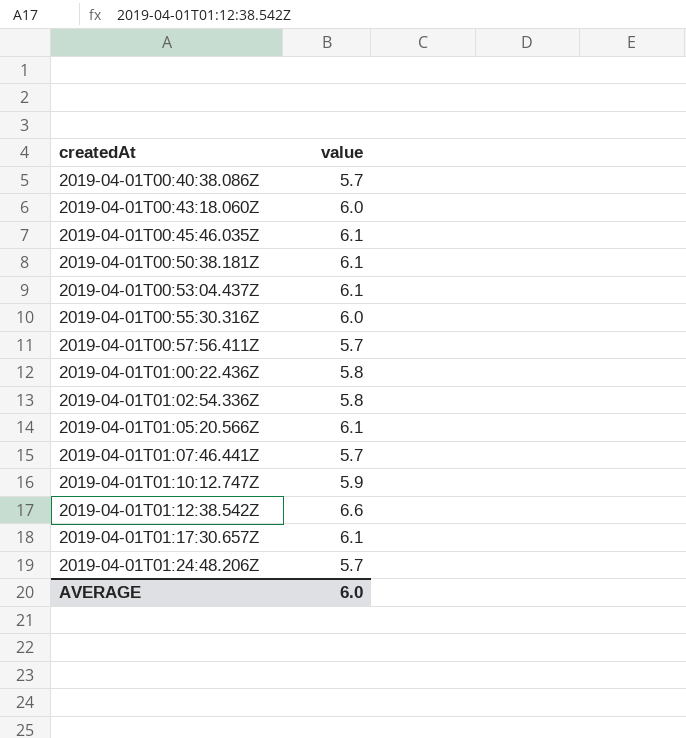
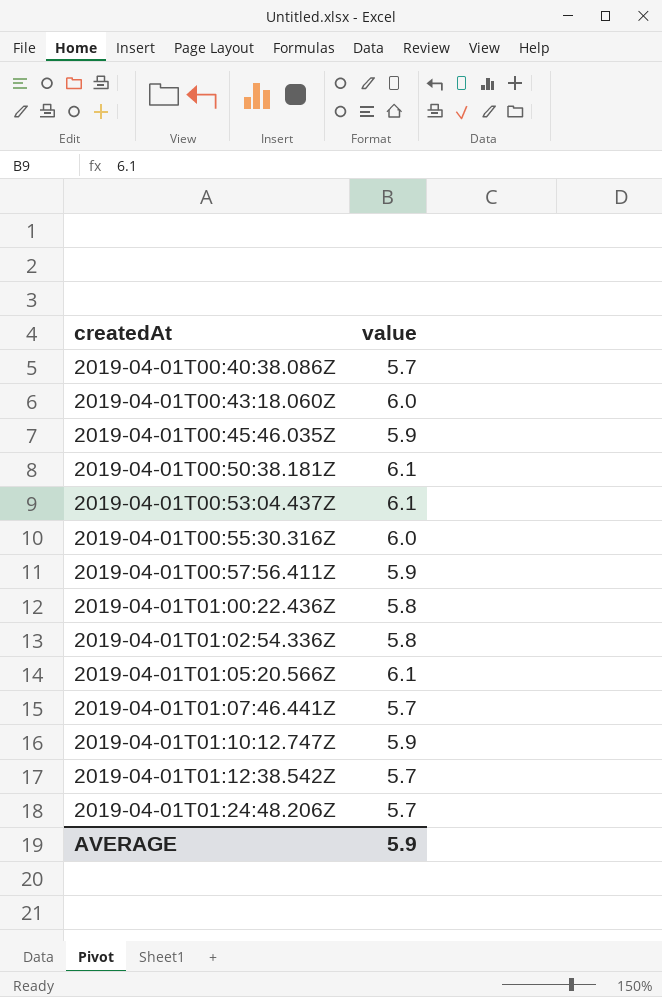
row 2019-04-01T01:17:30.657Z: 6.1 -> none
2019-04-01T00:45:46.035Z | value: 6.1 -> 5.9
2019-04-01T00:57:56.411Z | value: 5.7 -> 5.9
2019-04-01T01:12:38.542Z | value: 6.6 -> 5.7
AVERAGE | value: 6.0 -> 5.9

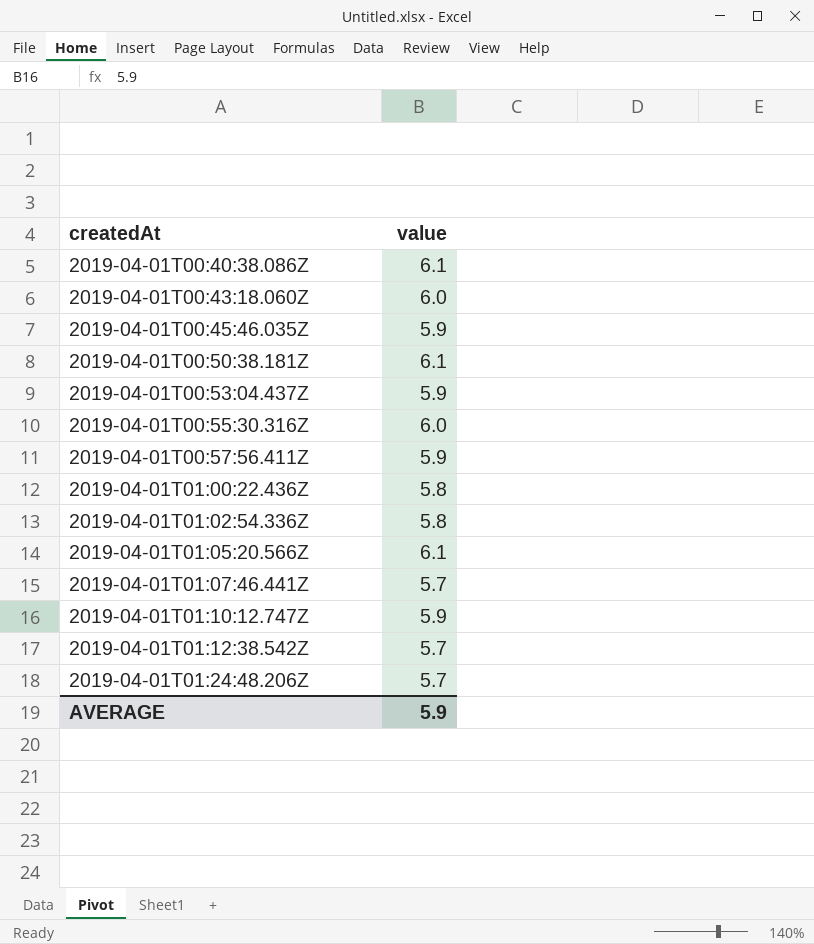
2019-04-01T00:40:38.086Z | value: 5.7 -> 6.1
2019-04-01T00:53:04.437Z | value: 6.1 -> 5.9

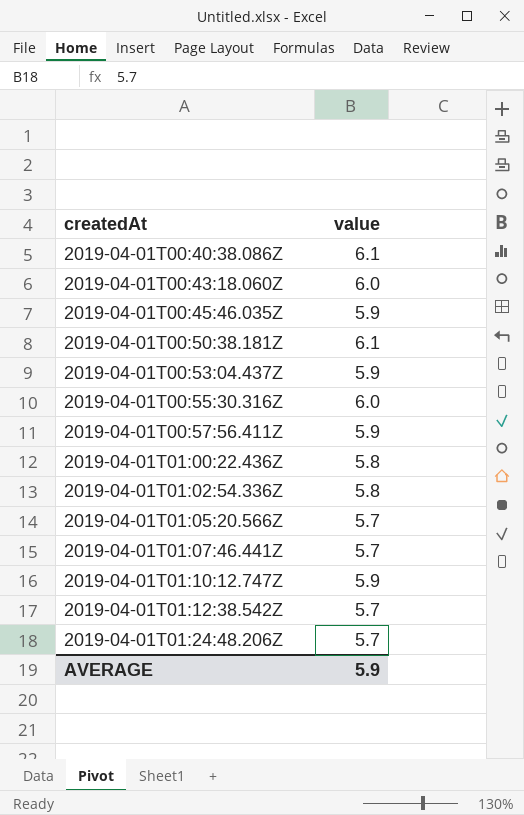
2019-04-01T01:05:20.566Z | value: 6.1 -> 5.7

